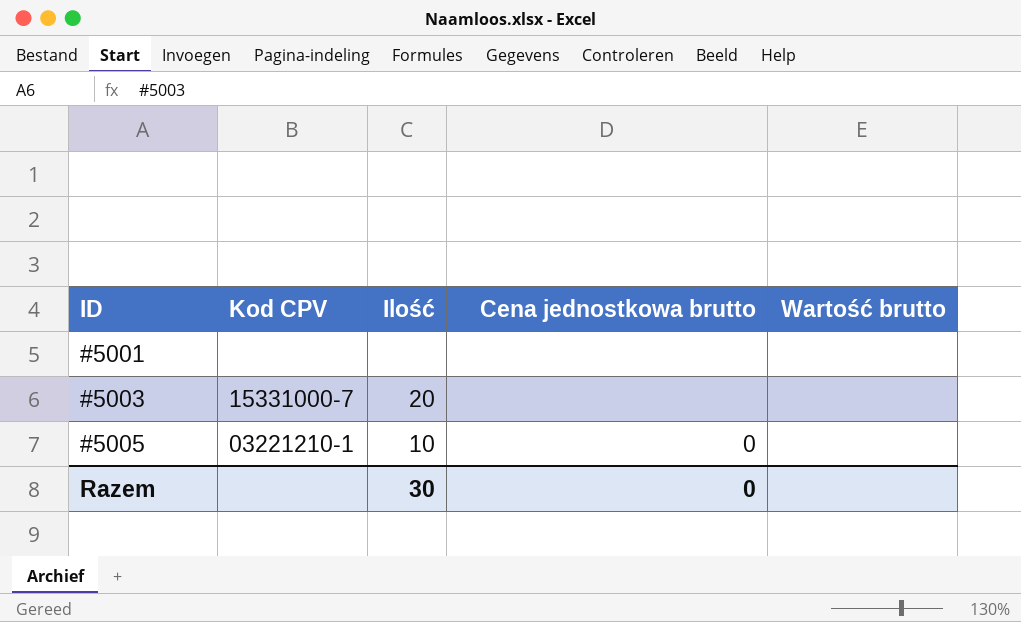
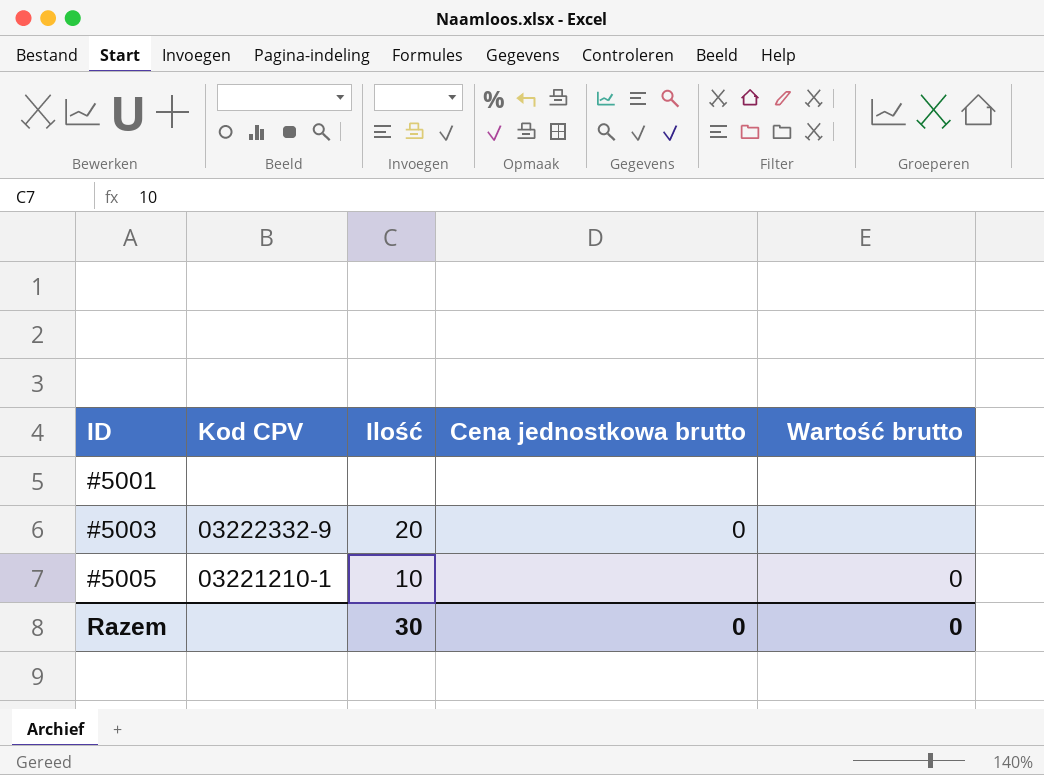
#5003 | Kod CPV: 15331000-7 -> 03222332-9
#5003 | Cena jednostkowa brutto: none -> 0
#5005 | Cena jednostkowa brutto: 0 -> none
#5005 | Wartość brutto: none -> 0
Razem | Wartość brutto: none -> 0

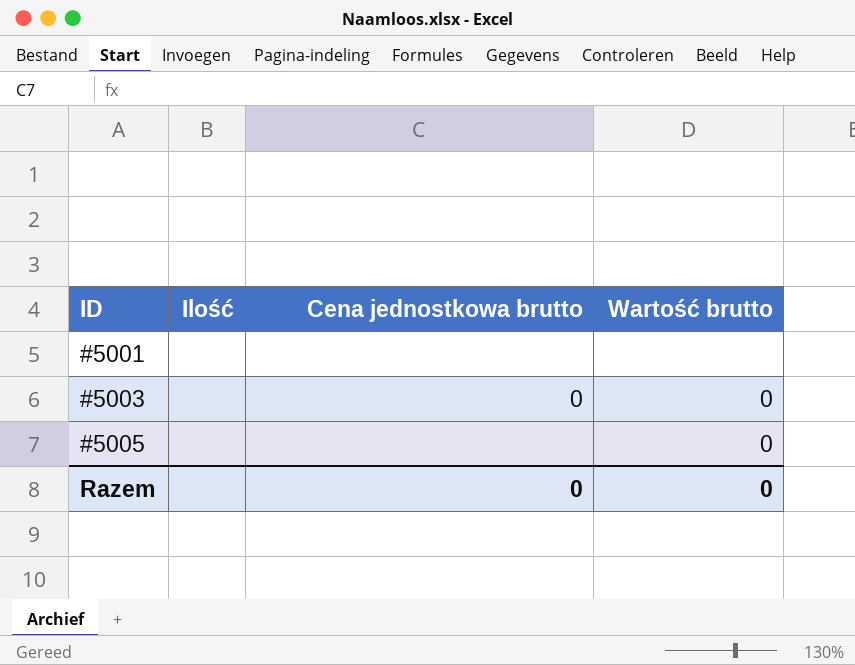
column Kod CPV | position: 2 -> none
#5003 | Ilość: 20 -> none
#5003 | Wartość brutto: none -> 0
#5005 | Ilość: 10 -> none
Razem | Ilość: 30 -> none

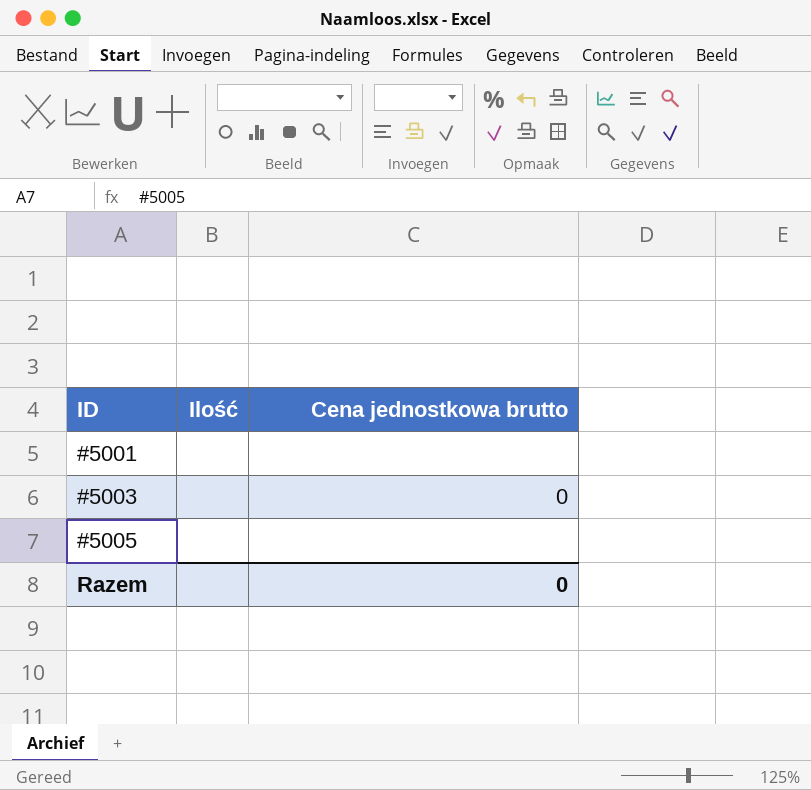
column Wartość brutto | position: 4 -> none

